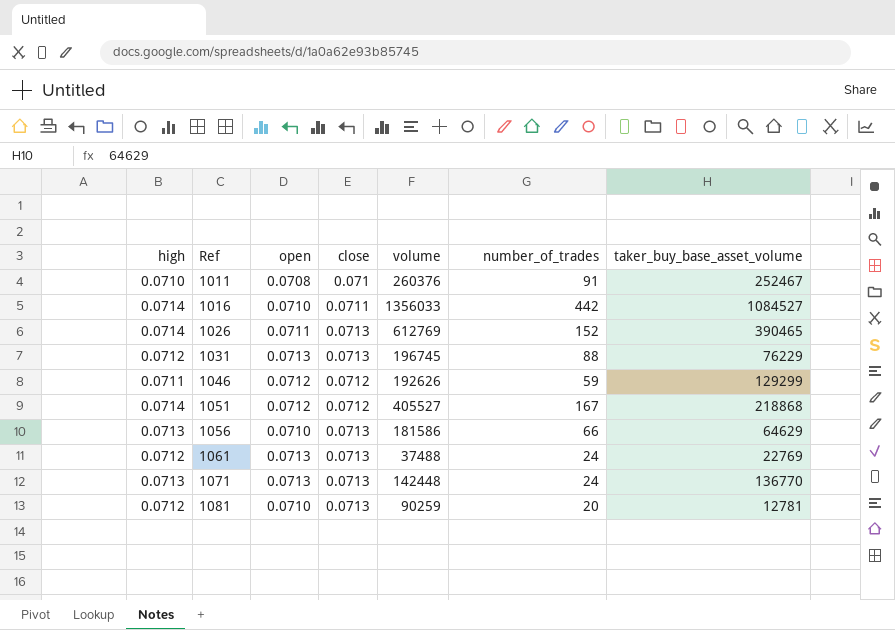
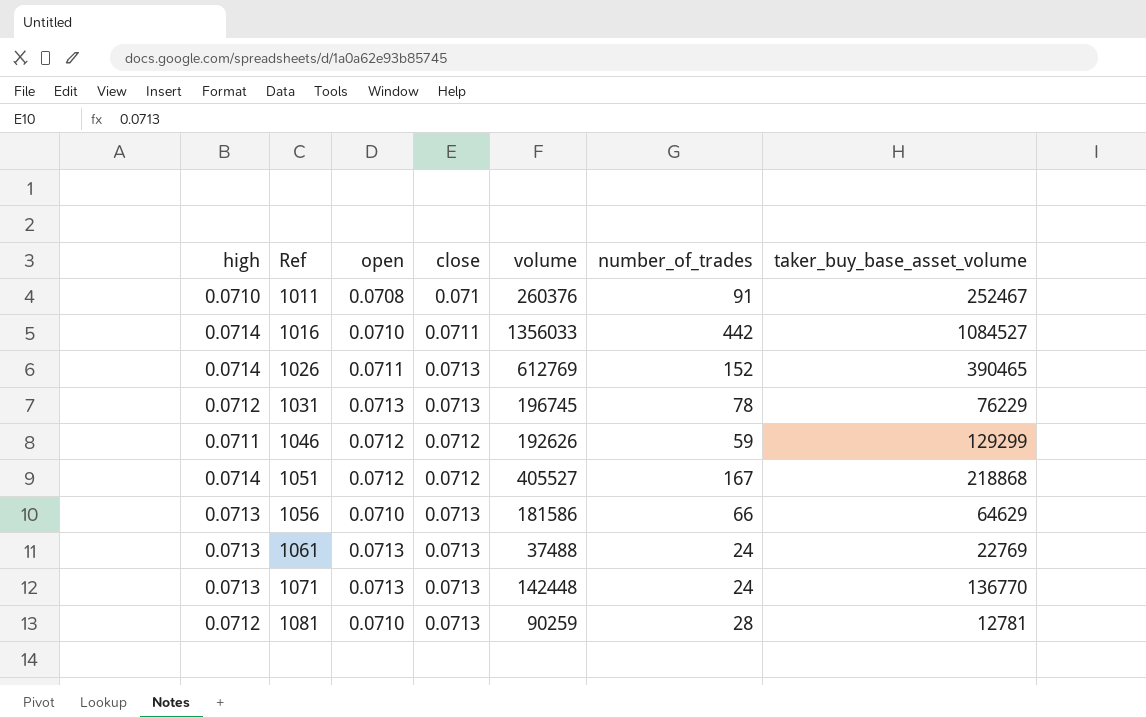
1031 | number_of_trades: 88 -> 78
1061 | high: 0.0712 -> 0.0713
1081 | number_of_trades: 20 -> 28

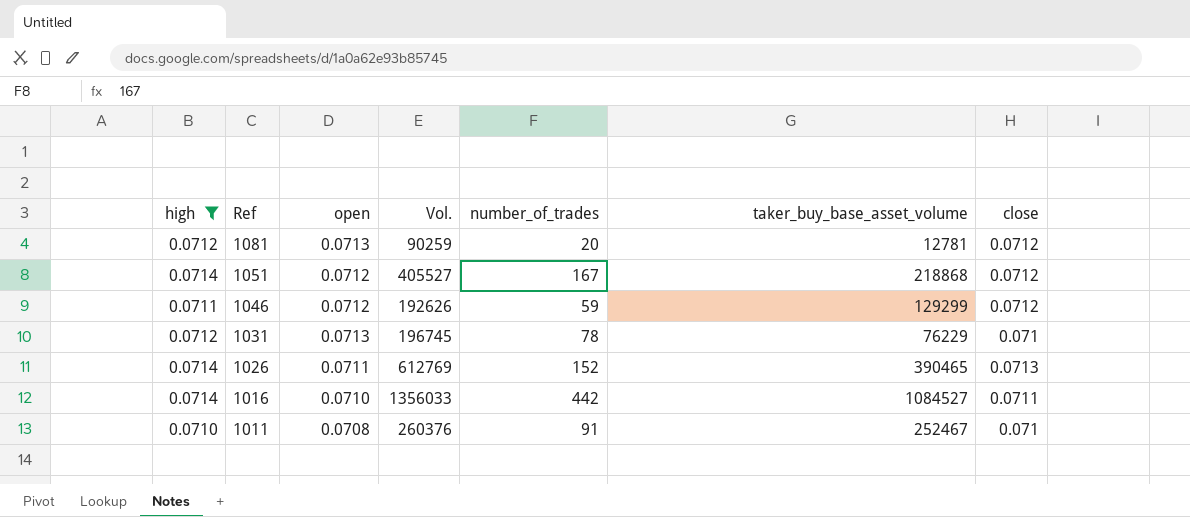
filter: none -> high != 0.0713
row order: Ref ascending -> Ref descending
column name: volume -> Vol.
column close | position: 4 -> 7
1081 | open: 0.0710 -> 0.0713
1081 | number_of_trades: 28 -> 20
1081 | close: 0.0713 -> 0.0712
1031 | close: 0.0713 -> 0.071

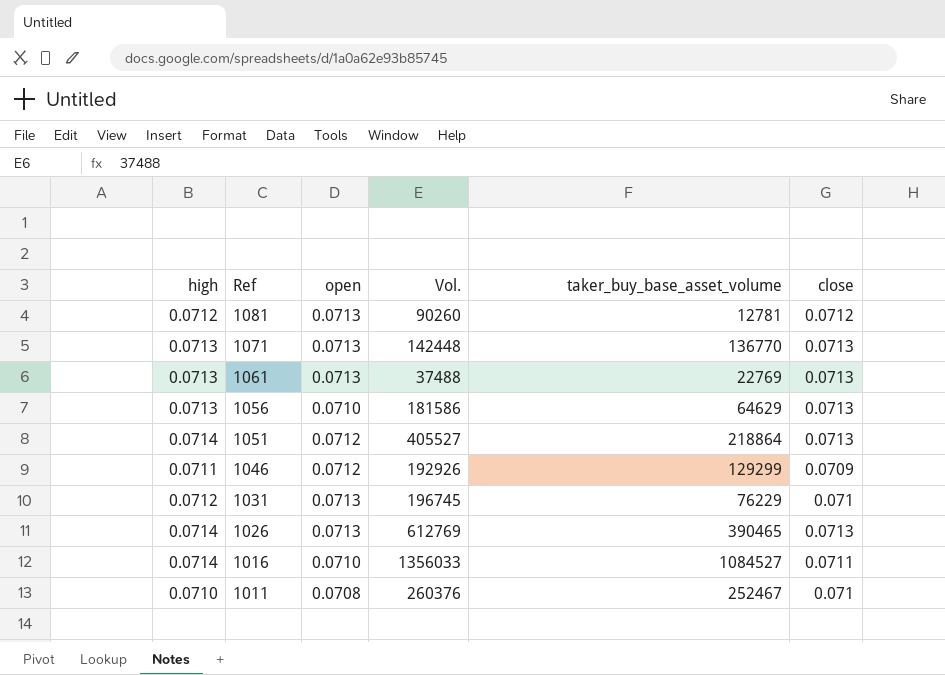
filter: high != 0.0713 -> none
column number_of_trades | position: 5 -> none
1081 | Vol.: 90259 -> 90260
1051 | taker_buy_base_asset_volume: 218868 -> 218864
1051 | close: 0.0712 -> 0.0713
1046 | Vol.: 192626 -> 192926
1046 | close: 0.0712 -> 0.0709
1026 | open: 0.0711 -> 0.0713

